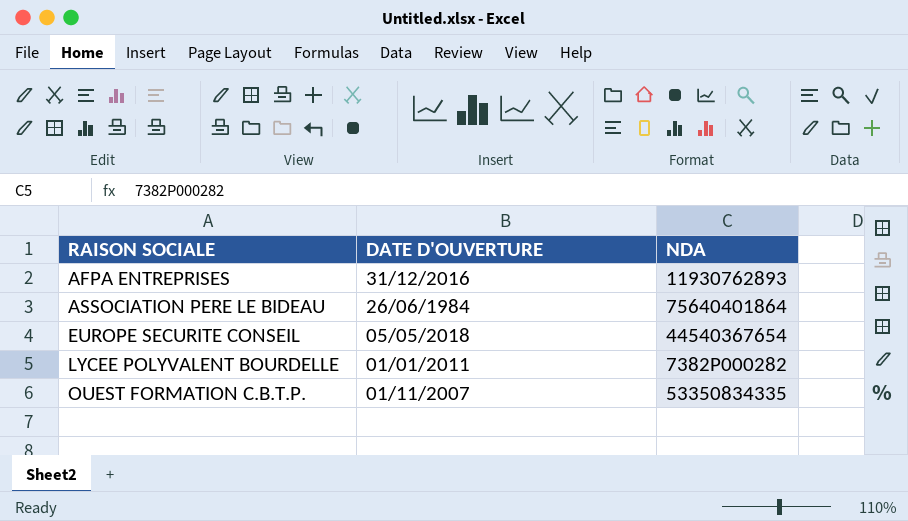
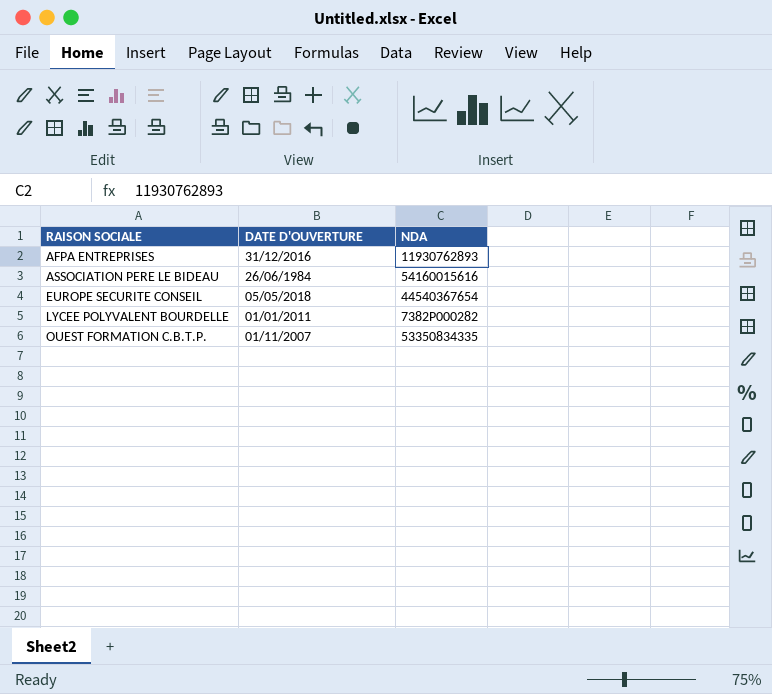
ASSOCIATION PERE LE BIDEAU | NDA: 75640401864 -> 54160015616

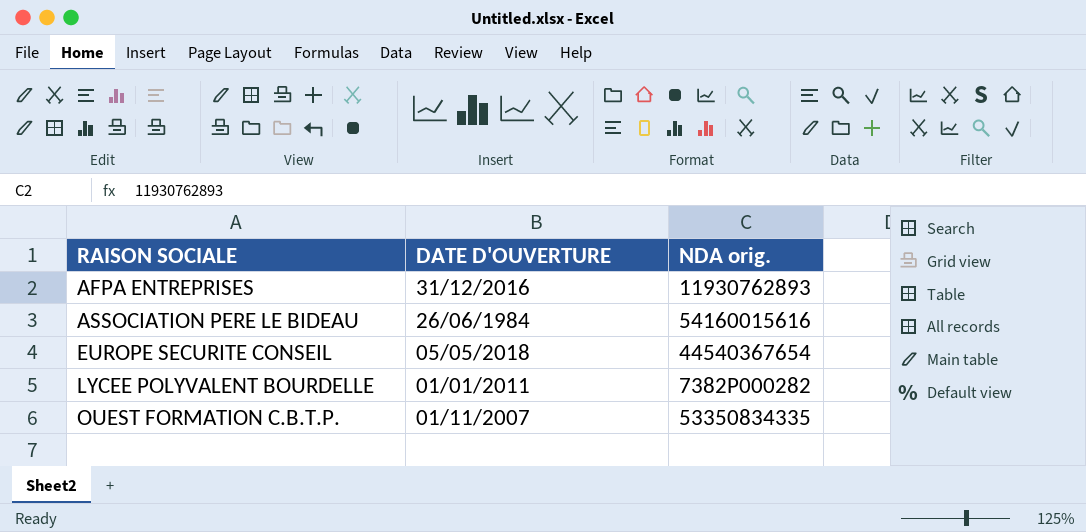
column name: NDA -> NDA orig.

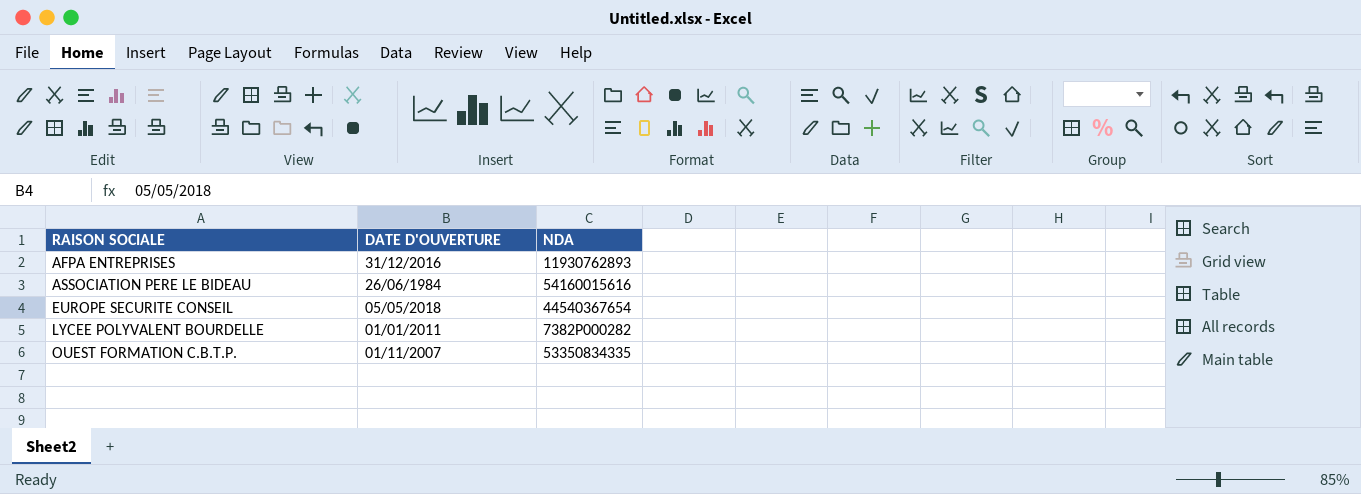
column name: NDA orig. -> NDA

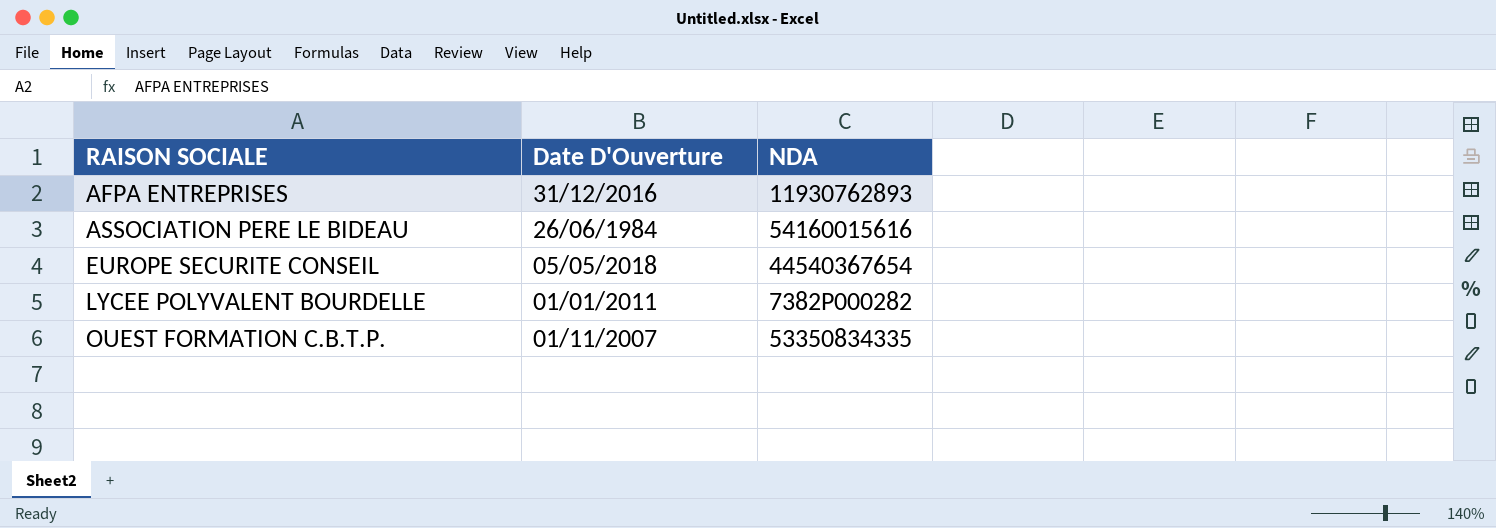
column name: DATE D'OUVERTURE -> Date D'Ouverture

